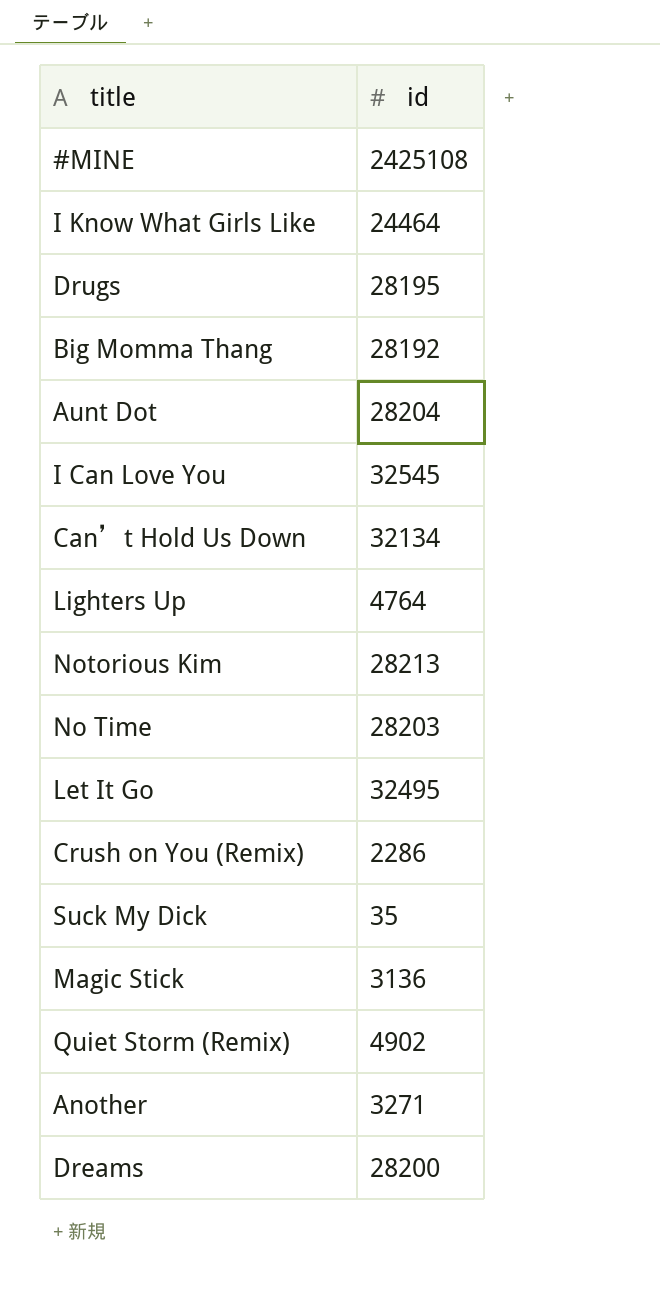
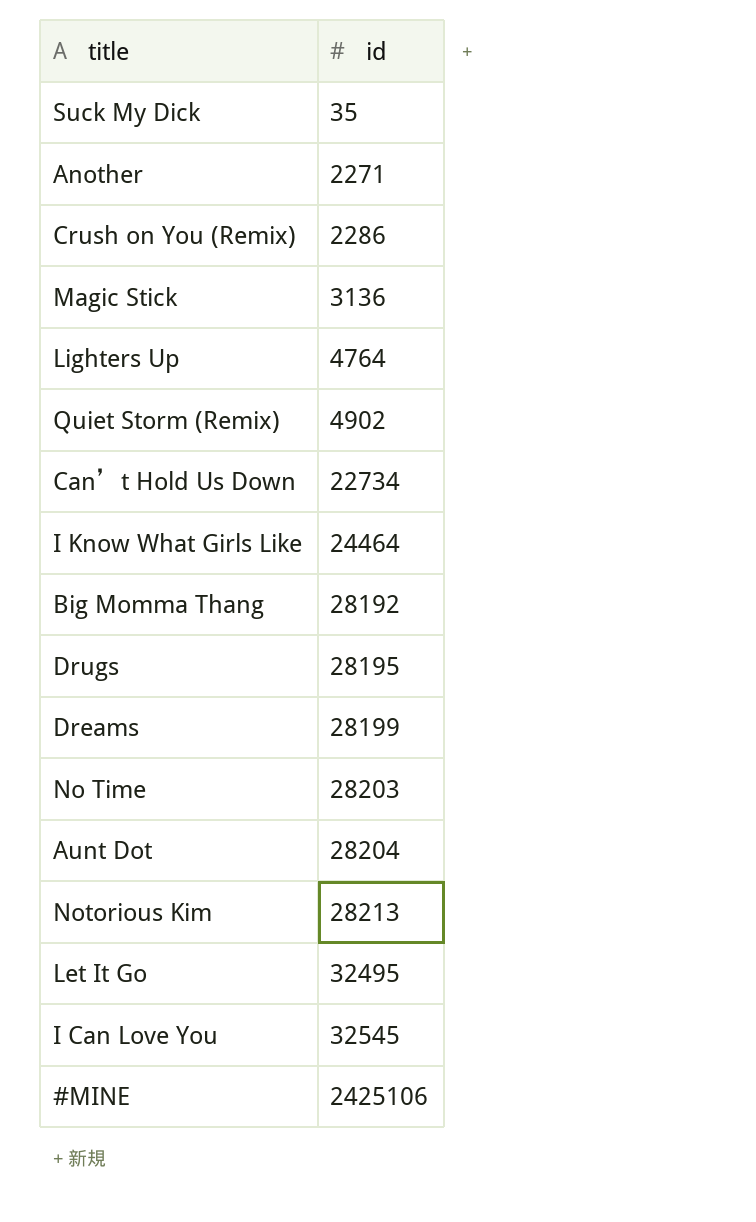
row order: none -> id ascending
Another | id: 3271 -> 2271
Can’t Hold Us Down | id: 32134 -> 22734
Dreams | id: 28200 -> 28199
#MINE | id: 2425108 -> 2425106

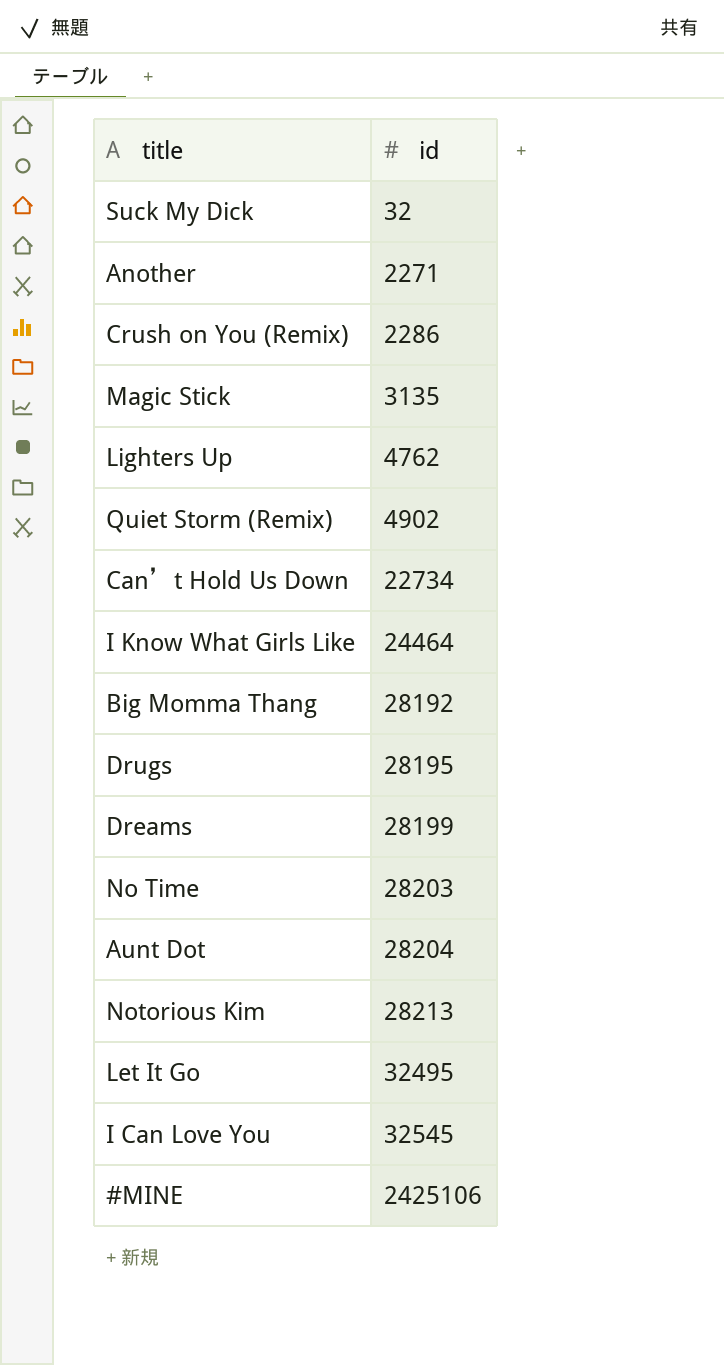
Suck My Dick | id: 35 -> 32
Magic Stick | id: 3136 -> 3135
Lighters Up | id: 4764 -> 4762

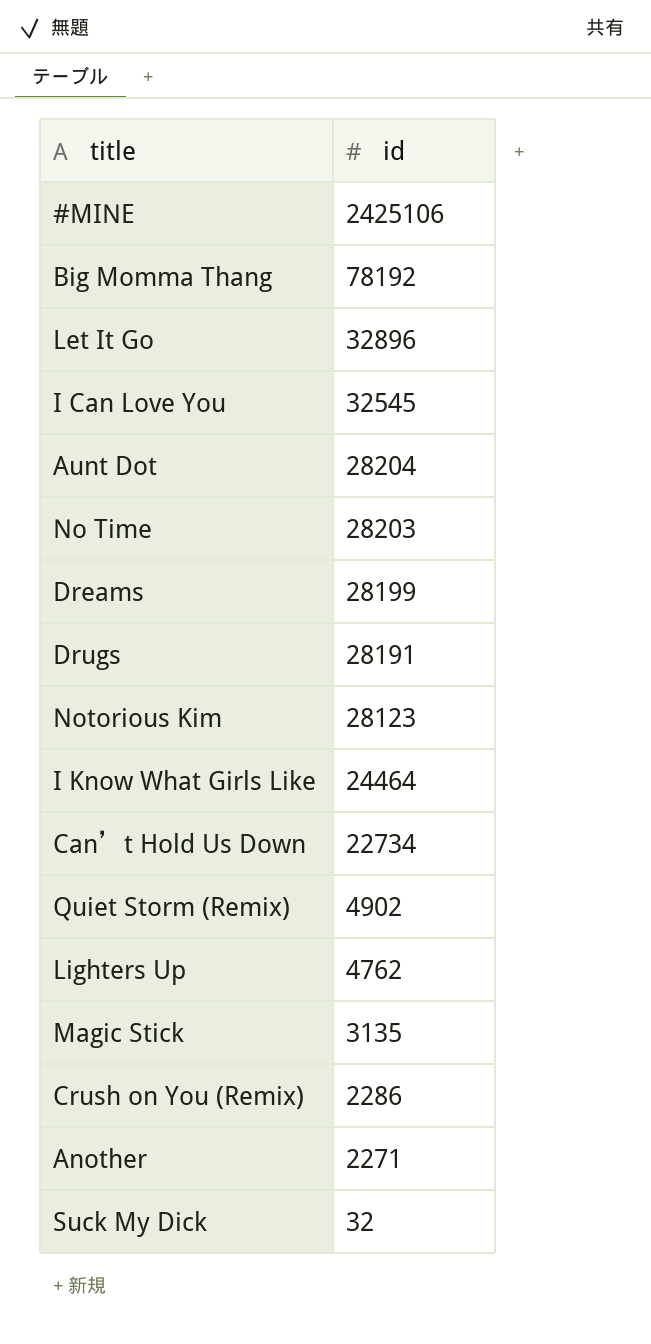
row order: id ascending -> id descending
Big Momma Thang | id: 28192 -> 78192
Let It Go | id: 32495 -> 32896
Drugs | id: 28195 -> 28191
Notorious Kim | id: 28213 -> 28123

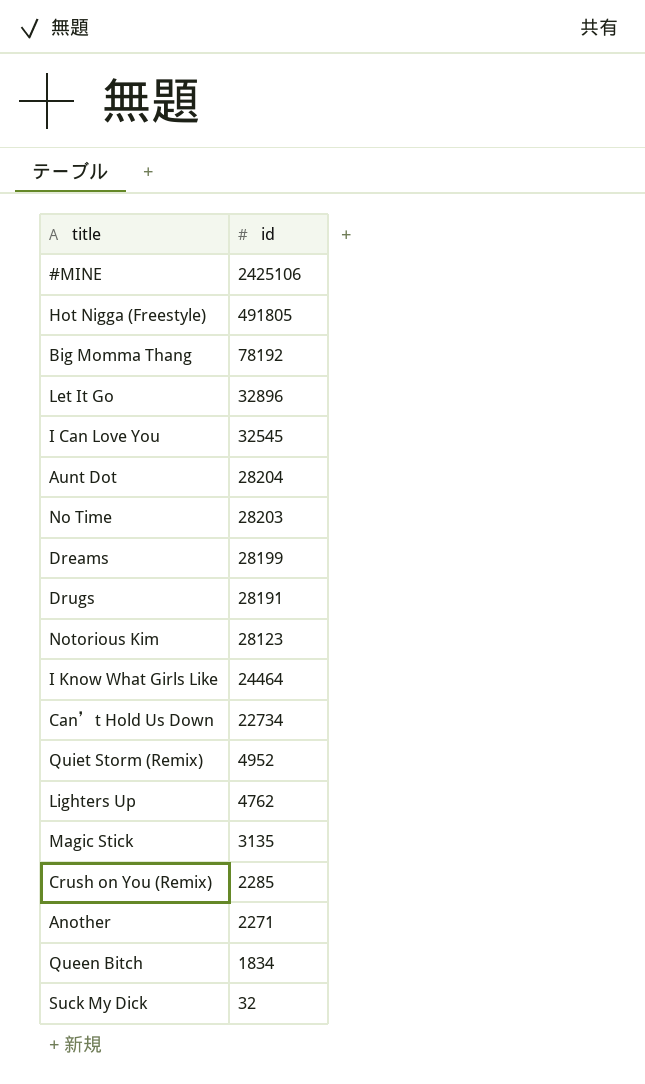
row Hot Nigga (Freestyle): none -> 491805
Quiet Storm (Remix) | id: 4902 -> 4952
Crush on You (Remix) | id: 2286 -> 2285
row Queen Bitch: none -> 1834

